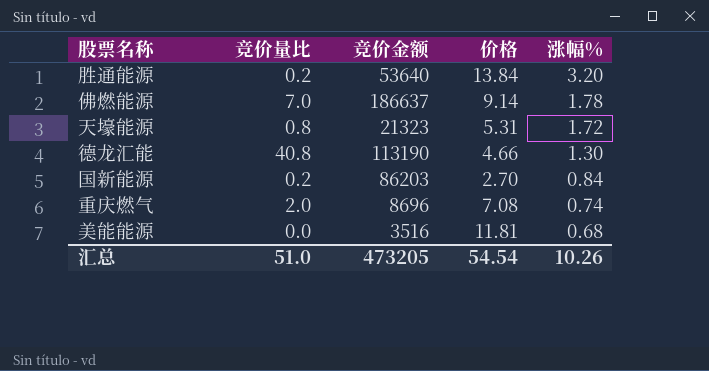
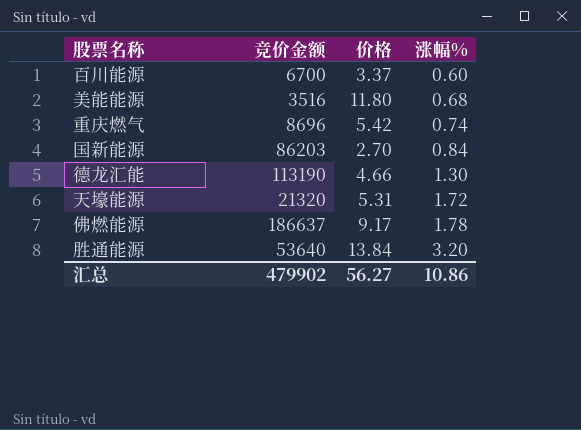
row order: 涨幅% descending -> 涨幅% ascending
column 竞价量比 | position: 2 -> none
row 百川能源: none -> 6700 | 3.37 | 0.60
美能能源 | 价格: 11.81 -> 11.80
重庆燃气 | 价格: 7.08 -> 5.42
天壕能源 | 竞价金额: 21323 -> 21320
佛燃能源 | 价格: 9.14 -> 9.17
汇总 | 竞价金额: 473205 -> 479902
汇总 | 价格: 54.54 -> 56.27
汇总 | 涨幅%: 10.26 -> 10.86

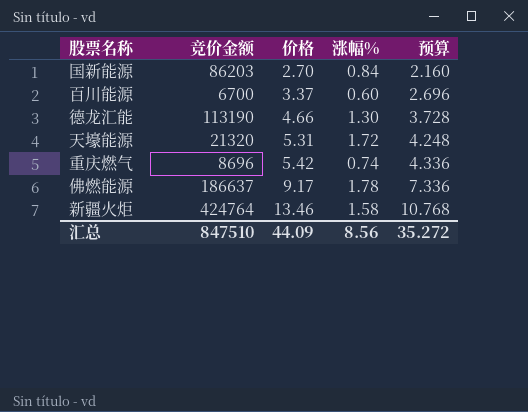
row order: 涨幅% ascending -> 价格 ascending
column 预算 | formula: none -> [价格] * 0.8
row 美能能源: 3516 | 11.80 | 0.68 -> none
row 胜通能源: 53640 | 13.84 | 3.20 -> none
row 新疆火炬: none -> 424764 | 13.46 | 1.58 | 10.768
汇总 | 竞价金额: 479902 -> 847510
汇总 | 价格: 56.27 -> 44.09
汇总 | 涨幅%: 10.86 -> 8.56

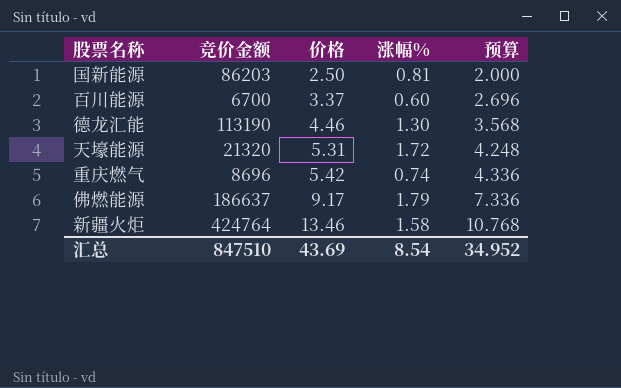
国新能源 | 价格: 2.70 -> 2.50
国新能源 | 涨幅%: 0.84 -> 0.81
国新能源 | 预算: 2.160 -> 2.000
德龙汇能 | 价格: 4.66 -> 4.46
德龙汇能 | 预算: 3.728 -> 3.568
佛燃能源 | 涨幅%: 1.78 -> 1.79
汇总 | 价格: 44.09 -> 43.69
汇总 | 涨幅%: 8.56 -> 8.54
汇总 | 预算: 35.272 -> 34.952

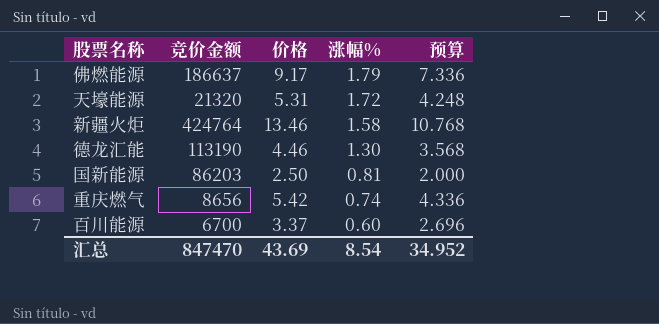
row order: 价格 ascending -> 涨幅% descending
重庆燃气 | 竞价金额: 8696 -> 8656
汇总 | 竞价金额: 847510 -> 847470

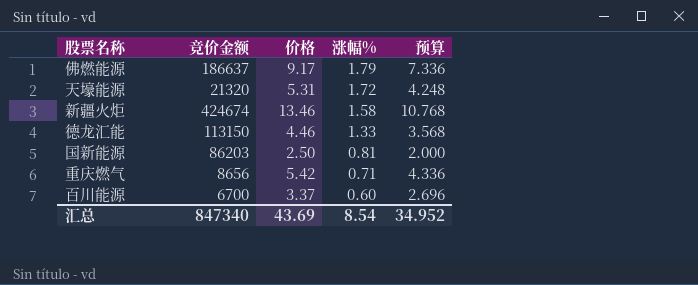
新疆火炬 | 竞价金额: 424764 -> 424674
德龙汇能 | 竞价金额: 113190 -> 113150
德龙汇能 | 涨幅%: 1.30 -> 1.33
重庆燃气 | 涨幅%: 0.74 -> 0.71
汇总 | 竞价金额: 847470 -> 847340

